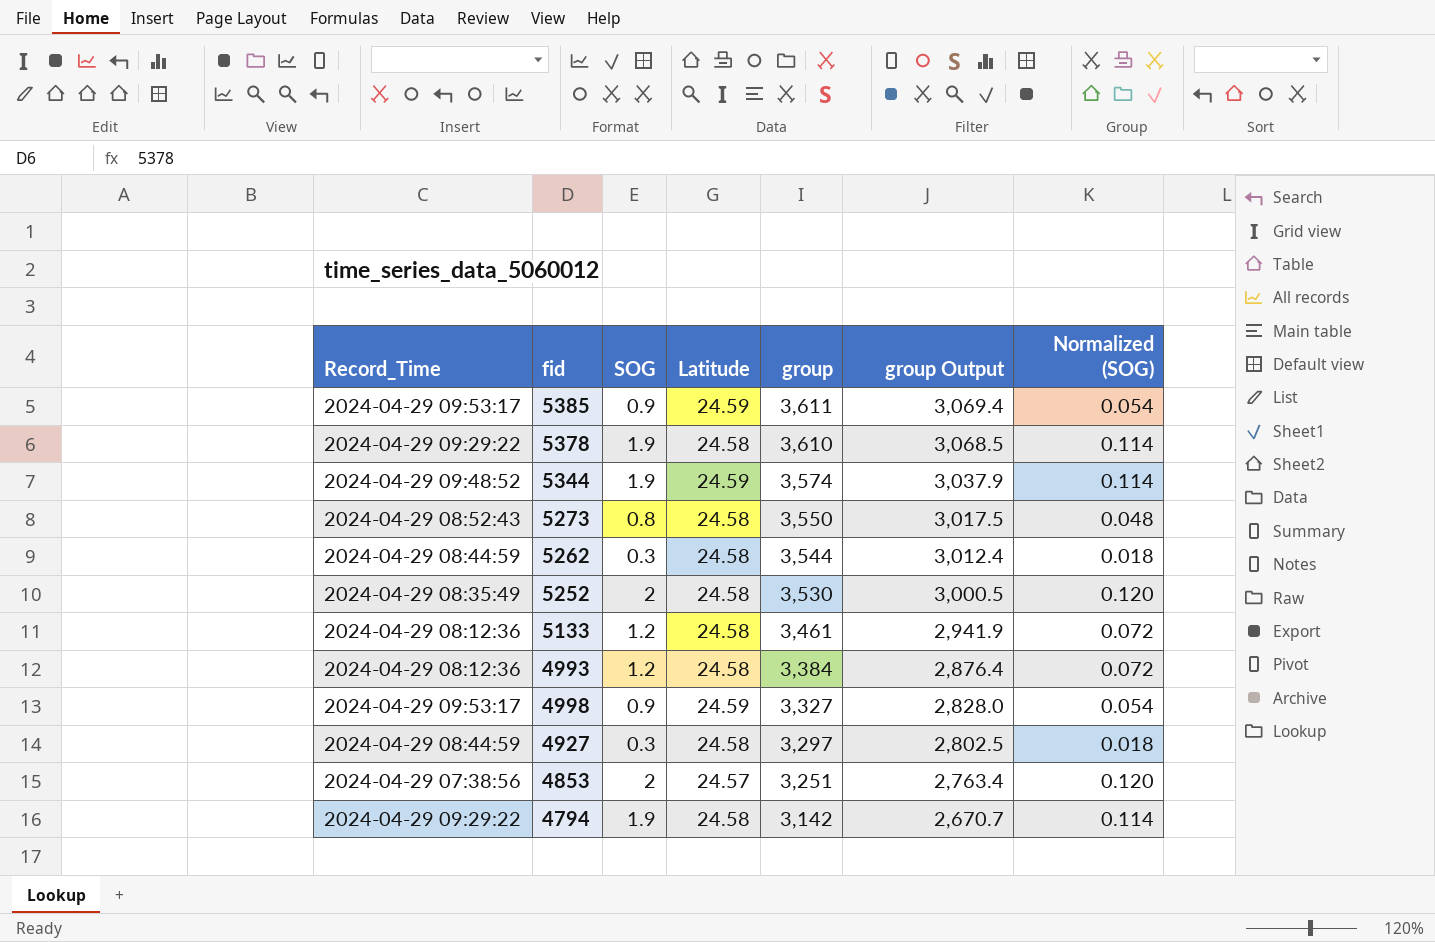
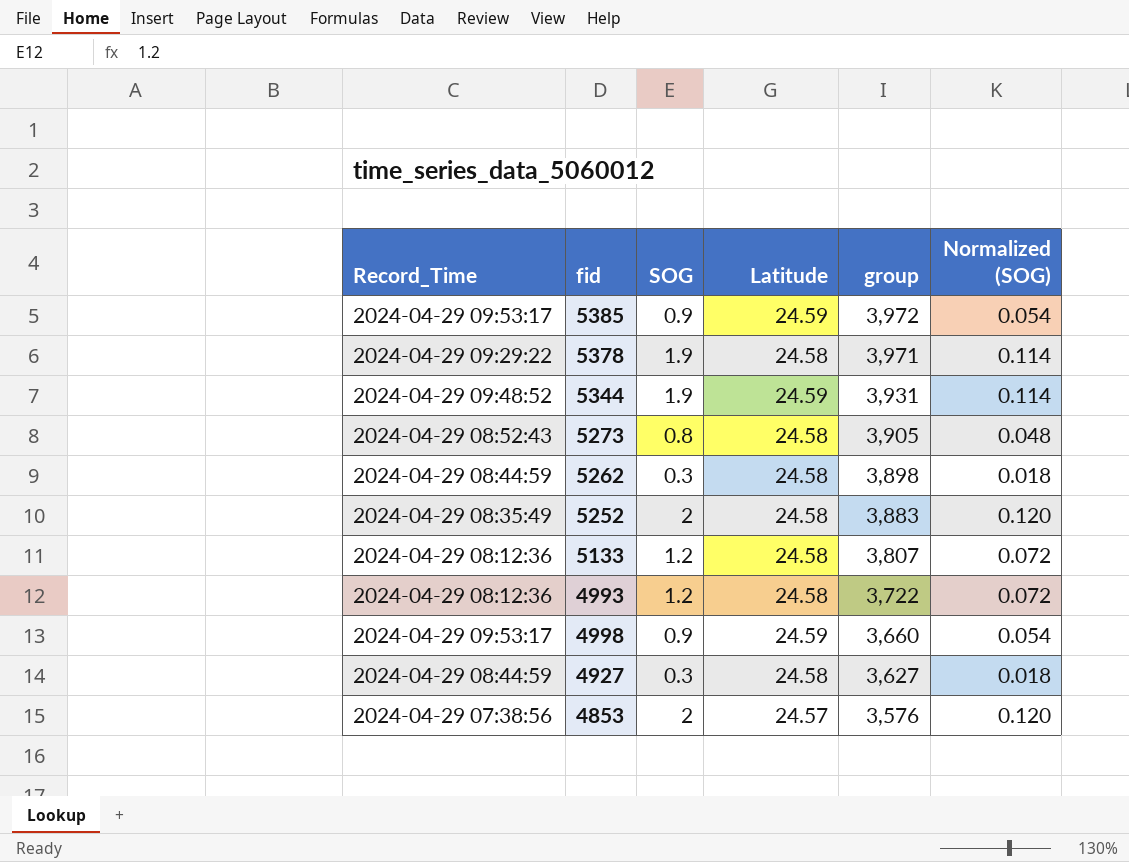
column group Output | formula: [group] * 0.85 -> none
row 4794: 2024-04-29 09:29:22 | 1.9 | 24.58 | 3,142 | 2,670.7 | 0.114 -> none
5385 | group: 3,611 -> 3,972
5378 | group: 3,610 -> 3,971
5344 | group: 3,574 -> 3,931
5273 | group: 3,550 -> 3,905
5262 | group: 3,544 -> 3,898
5252 | group: 3,530 -> 3,883
5133 | group: 3,461 -> 3,807
4993 | group: 3,384 -> 3,722
4998 | group: 3,327 -> 3,660
4927 | group: 3,297 -> 3,627
4853 | group: 3,251 -> 3,576

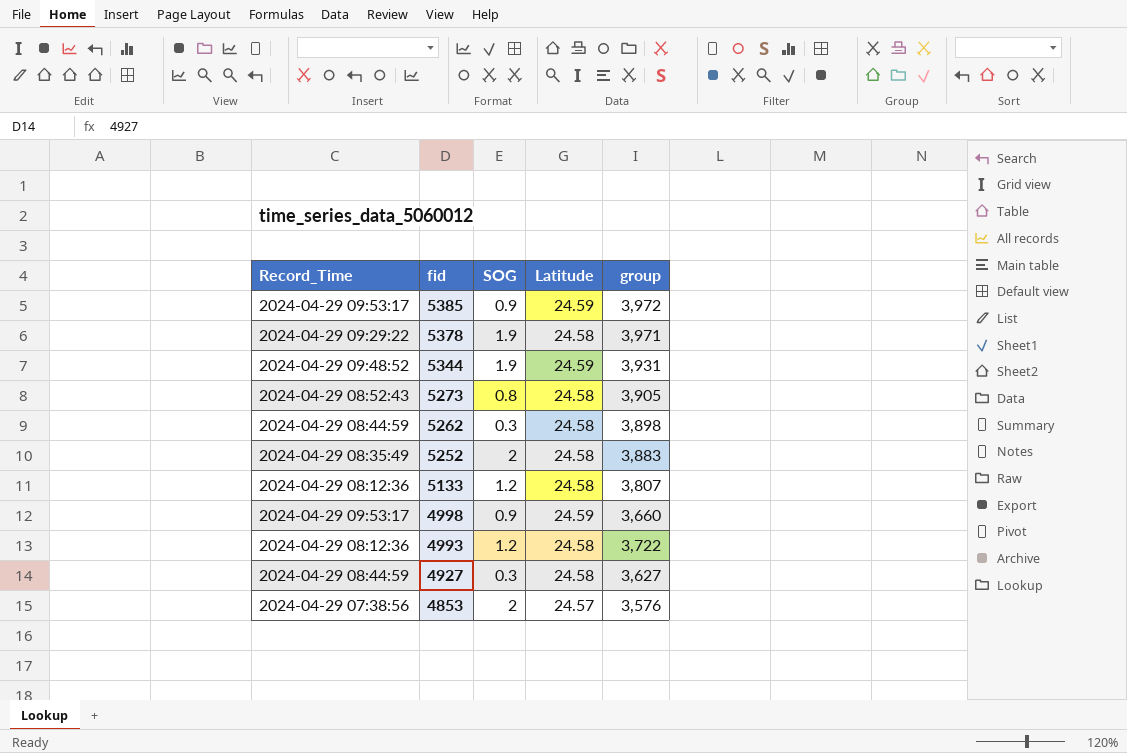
row order: group descending -> fid descending
column Normalized (SOG) | formula: [SOG] * 0.06 -> none

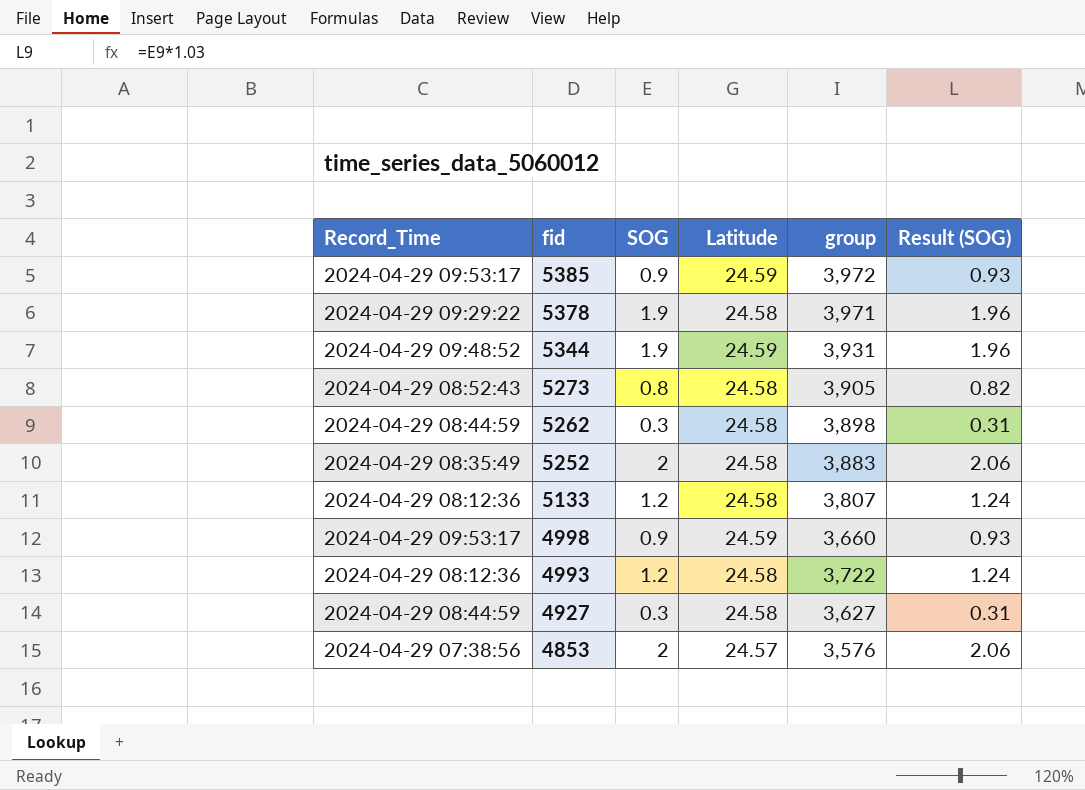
column Result (SOG) | formula: none -> [SOG] * 1.03

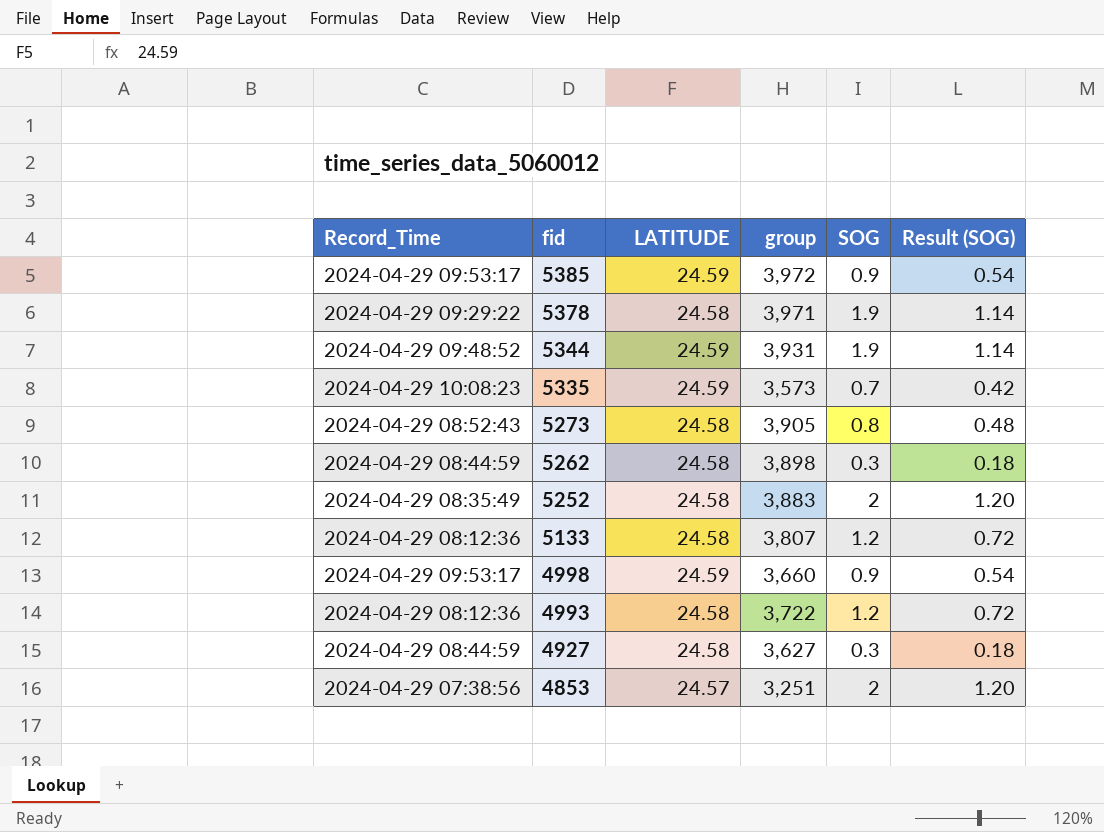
column name: Latitude -> LATITUDE
column SOG | position: 3 -> 5
column Result (SOG) | formula: [SOG] * 1.03 -> [SOG] * 0.6
row 5335: none -> 2024-04-29 10:08:23 | 24.59 | 3,573 | 0.7 | 0.42
4853 | group: 3,576 -> 3,251

